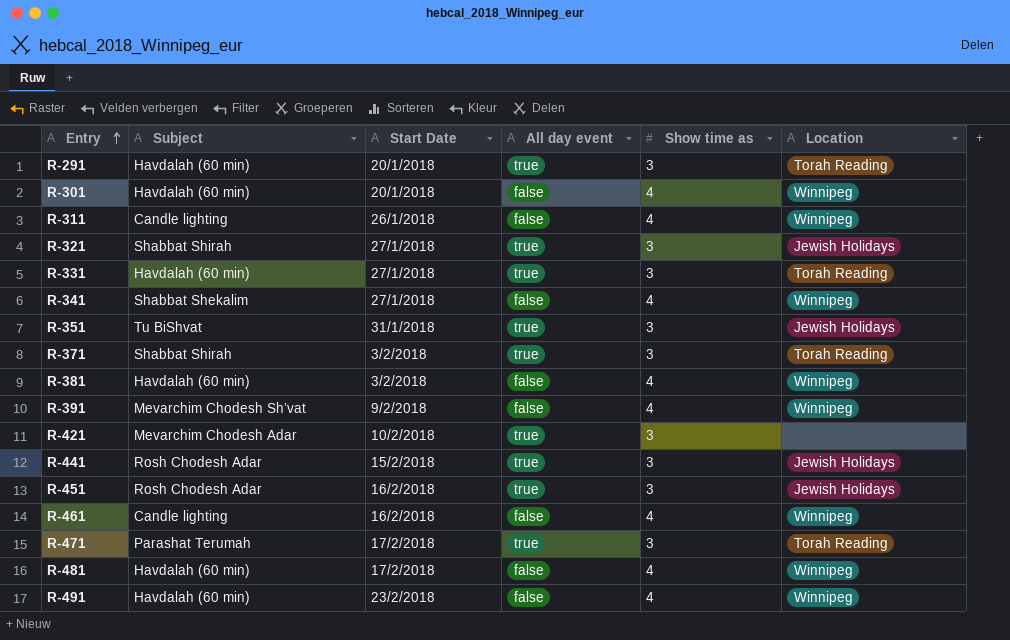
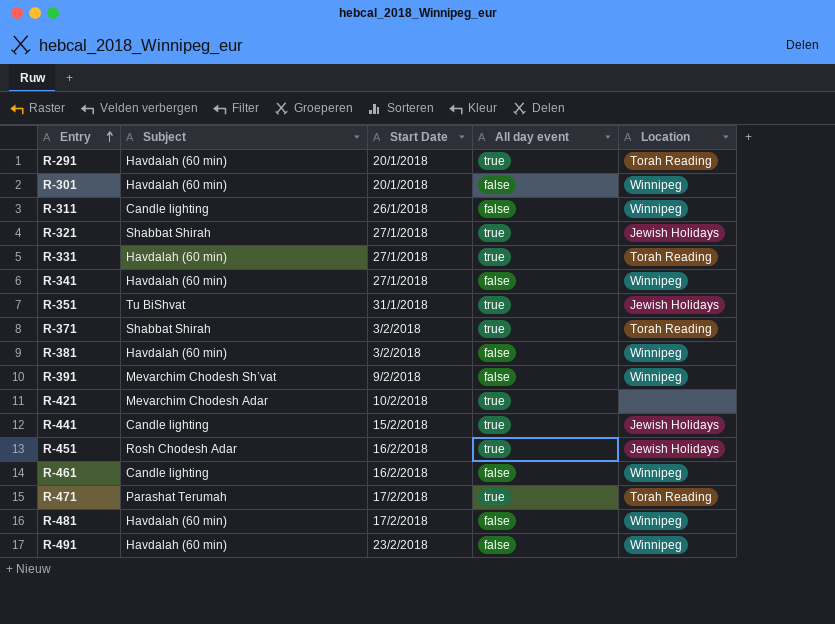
column Show time as | position: 5 -> none
R-341 | Subject: Shabbat Shekalim -> Havdalah (60 min)
R-441 | Subject: Rosh Chodesh Adar -> Candle lighting

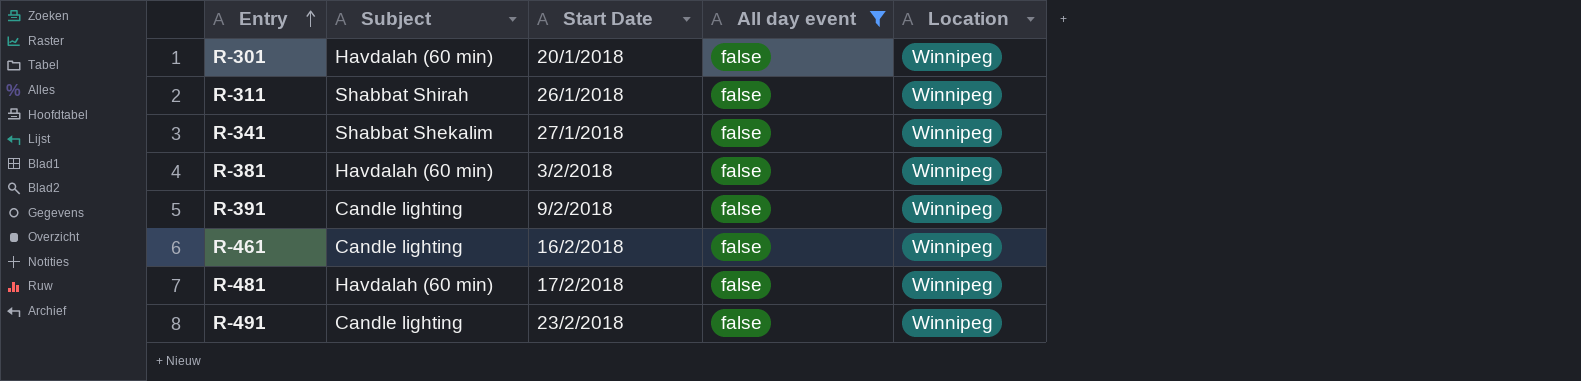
filter: none -> All day event = false
R-311 | Subject: Candle lighting -> Shabbat Shirah
R-341 | Subject: Havdalah (60 min) -> Shabbat Shekalim
R-391 | Subject: Mevarchim Chodesh Sh’vat -> Candle lighting
R-491 | Subject: Havdalah (60 min) -> Candle lighting

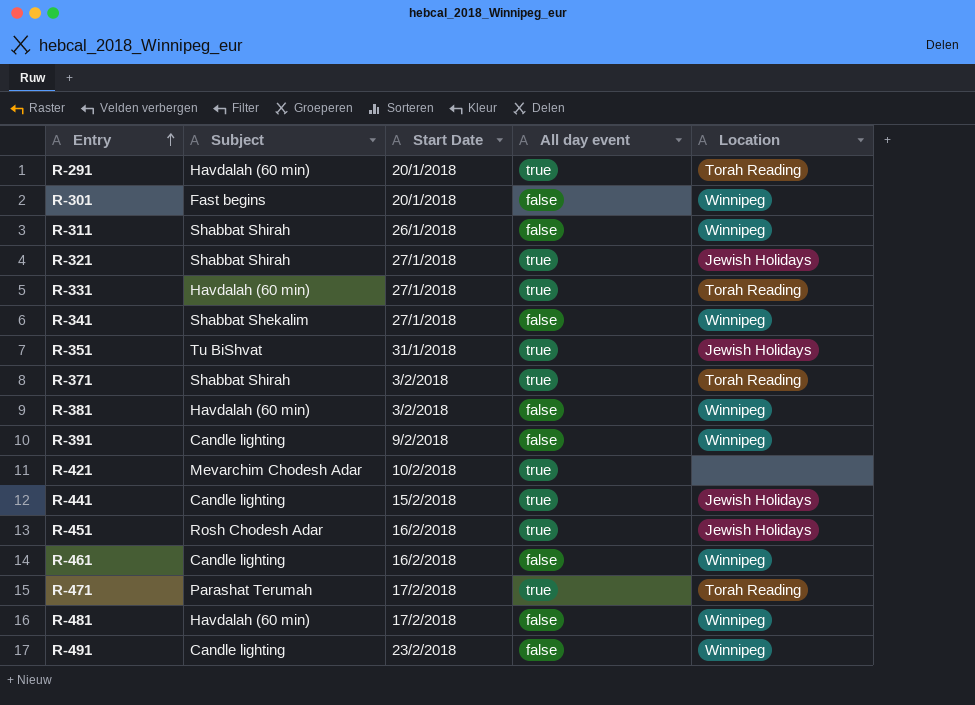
filter: All day event = false -> none
R-301 | Subject: Havdalah (60 min) -> Fast begins

